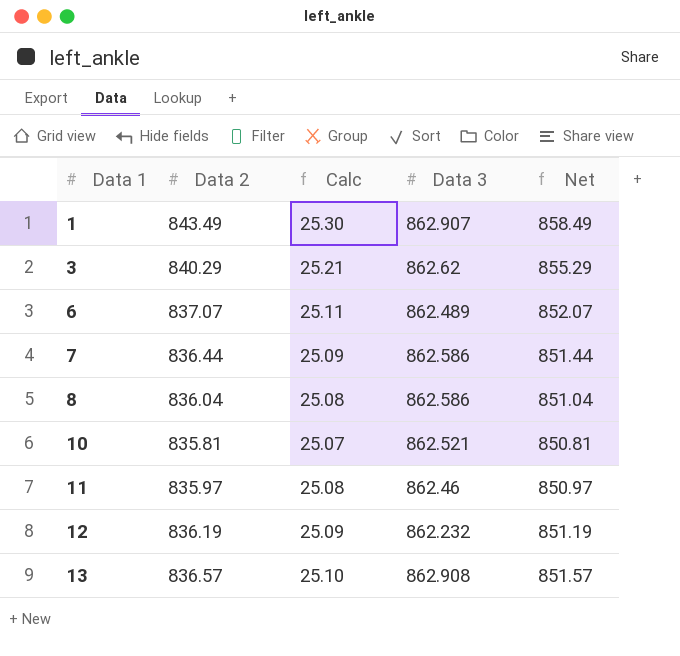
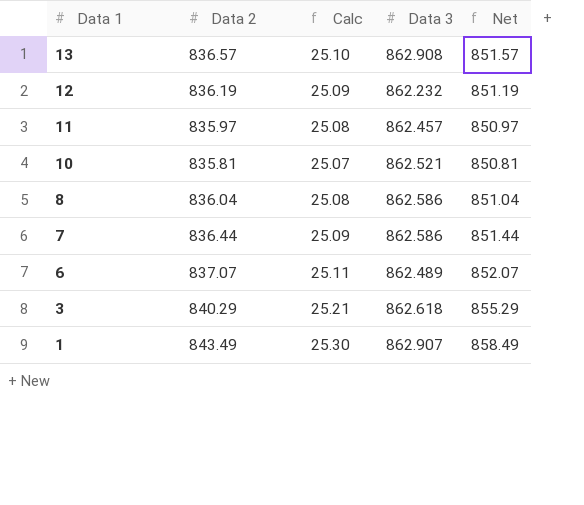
row order: Data 1 ascending -> Data 1 descending
11 | Data 3: 862.46 -> 862.457
3 | Data 3: 862.62 -> 862.618

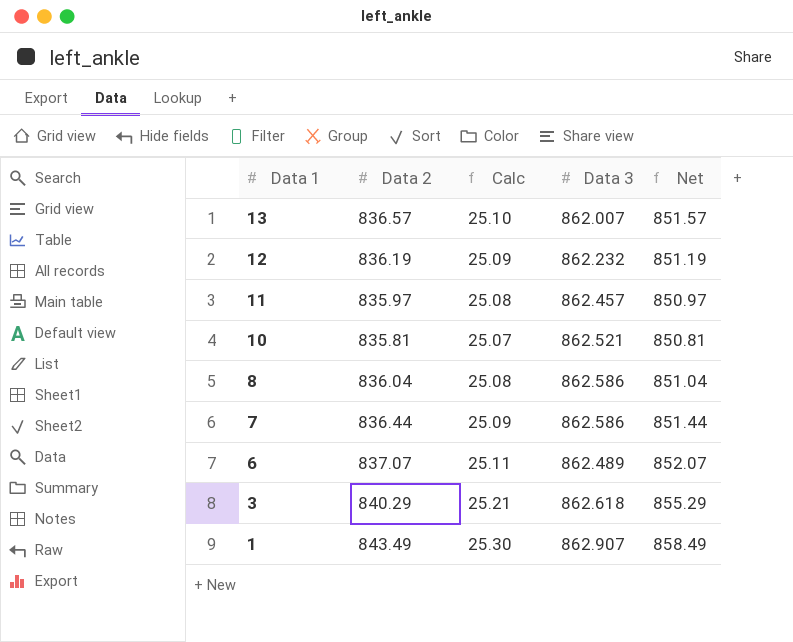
13 | Data 3: 862.908 -> 862.007

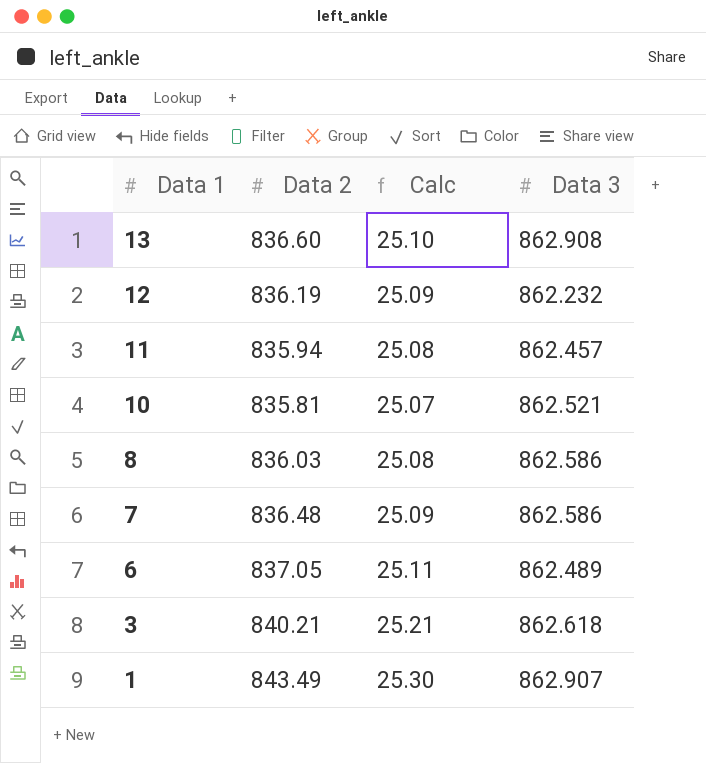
column Net | formula: [Data 2] + 15 -> none
13 | Data 2: 836.57 -> 836.60
13 | Data 3: 862.007 -> 862.908
11 | Data 2: 835.97 -> 835.94
8 | Data 2: 836.04 -> 836.03
7 | Data 2: 836.44 -> 836.48
6 | Data 2: 837.07 -> 837.05
3 | Data 2: 840.29 -> 840.21

